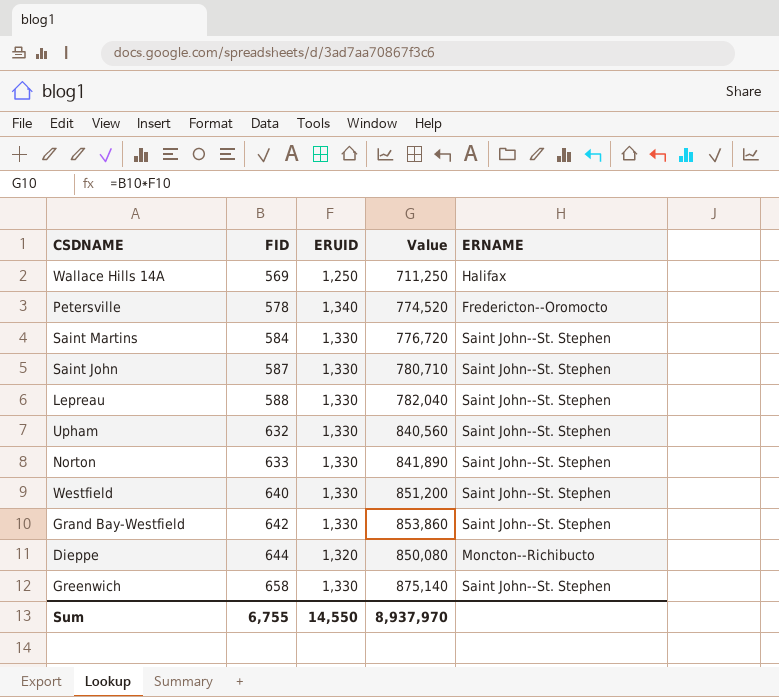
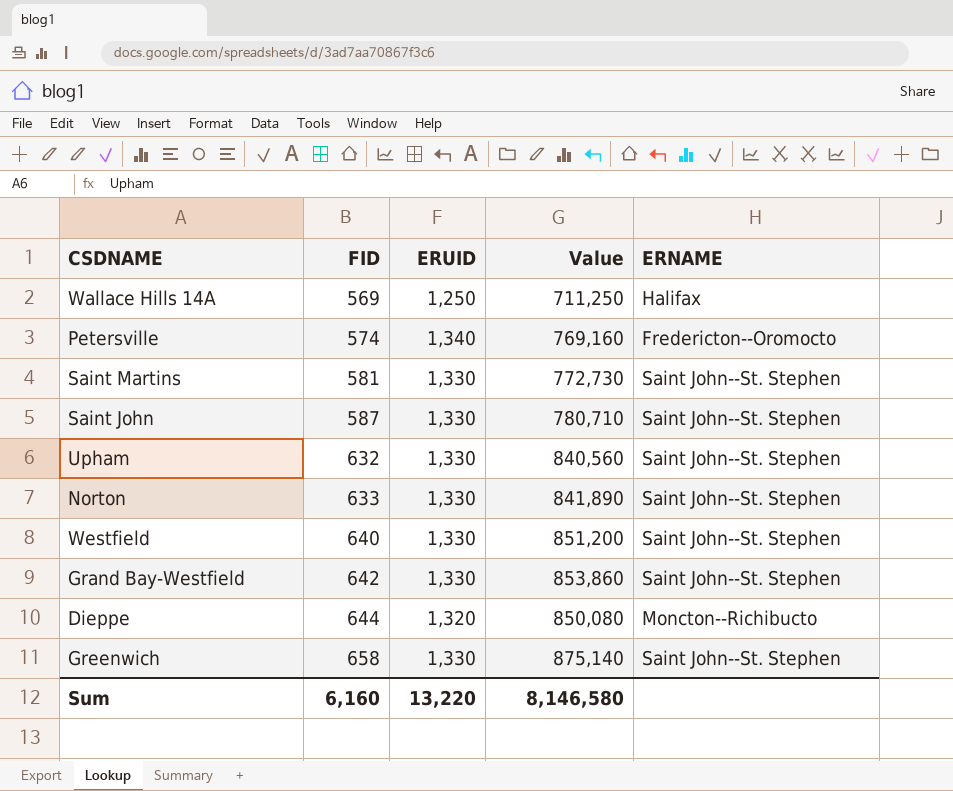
row Lepreau: 588 | 1,330 | 782,040 | Saint John--St. Stephen -> none
Petersville | FID: 578 -> 574
Petersville | Value: 774,520 -> 769,160
Saint Martins | FID: 584 -> 581
Saint Martins | Value: 776,720 -> 772,730
Sum | FID: 6,755 -> 6,160
Sum | ERUID: 14,550 -> 13,220
Sum | Value: 8,937,970 -> 8,146,580

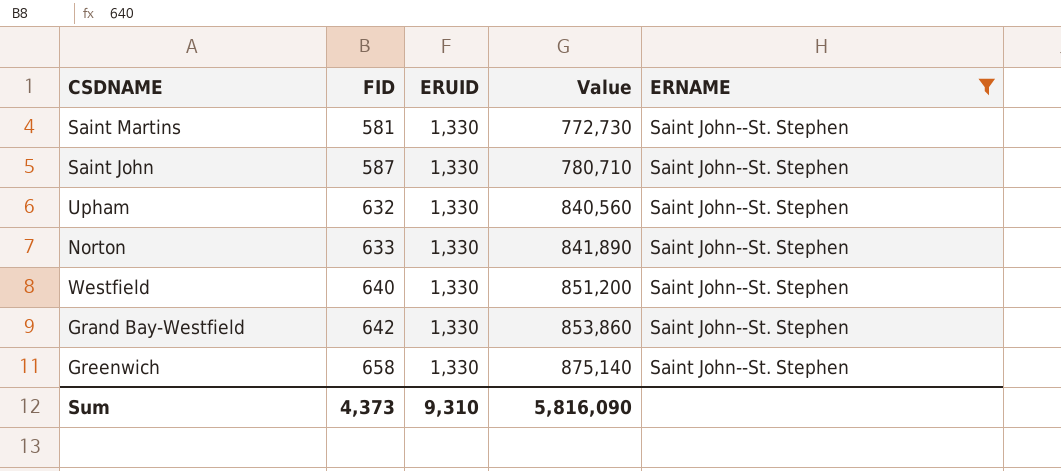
filter: none -> ERNAME = Saint John--St. Stephen
Sum | FID: 6,160 -> 4,373
Sum | ERUID: 13,220 -> 9,310
Sum | Value: 8,146,580 -> 5,816,090

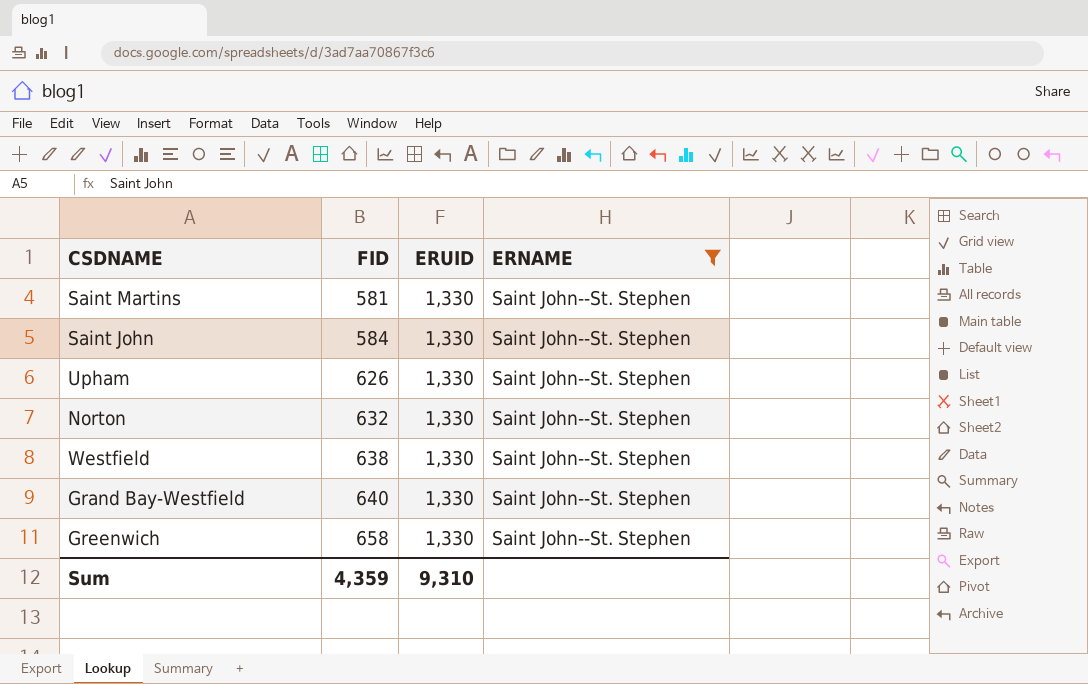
column Value | formula: [FID] * [ERUID] -> none
Saint John | FID: 587 -> 584
Upham | FID: 632 -> 626
Norton | FID: 633 -> 632
Westfield | FID: 640 -> 638
Grand Bay-Westfield | FID: 642 -> 640
Sum | FID: 4,373 -> 4,359

